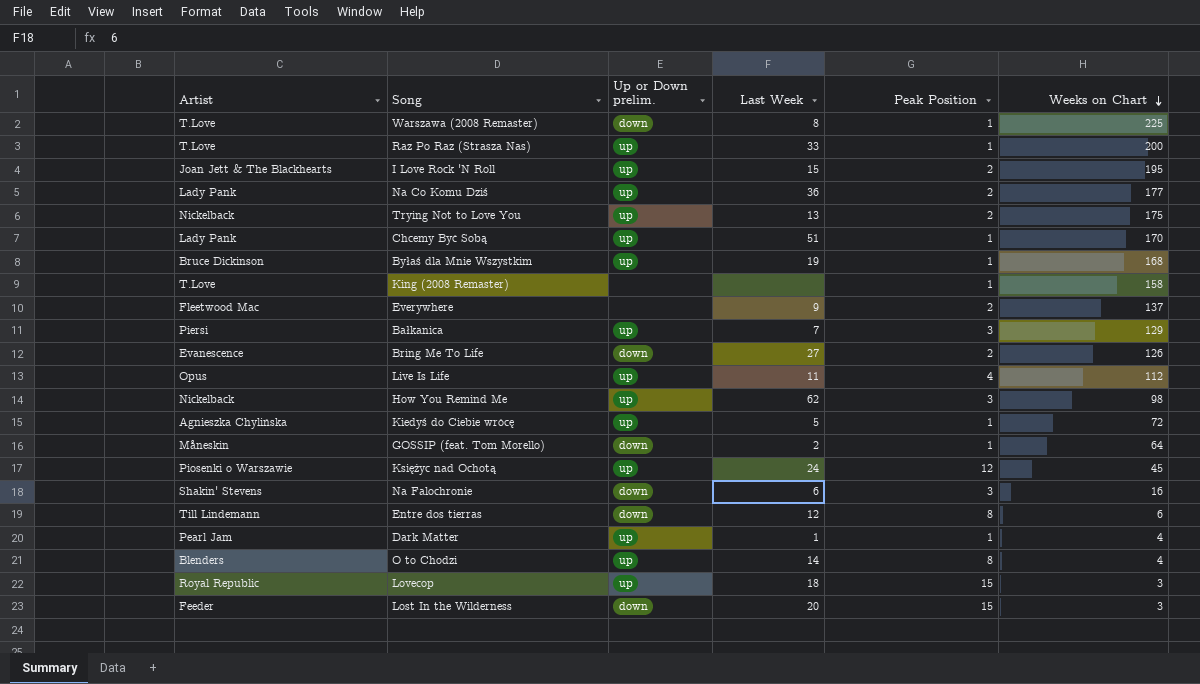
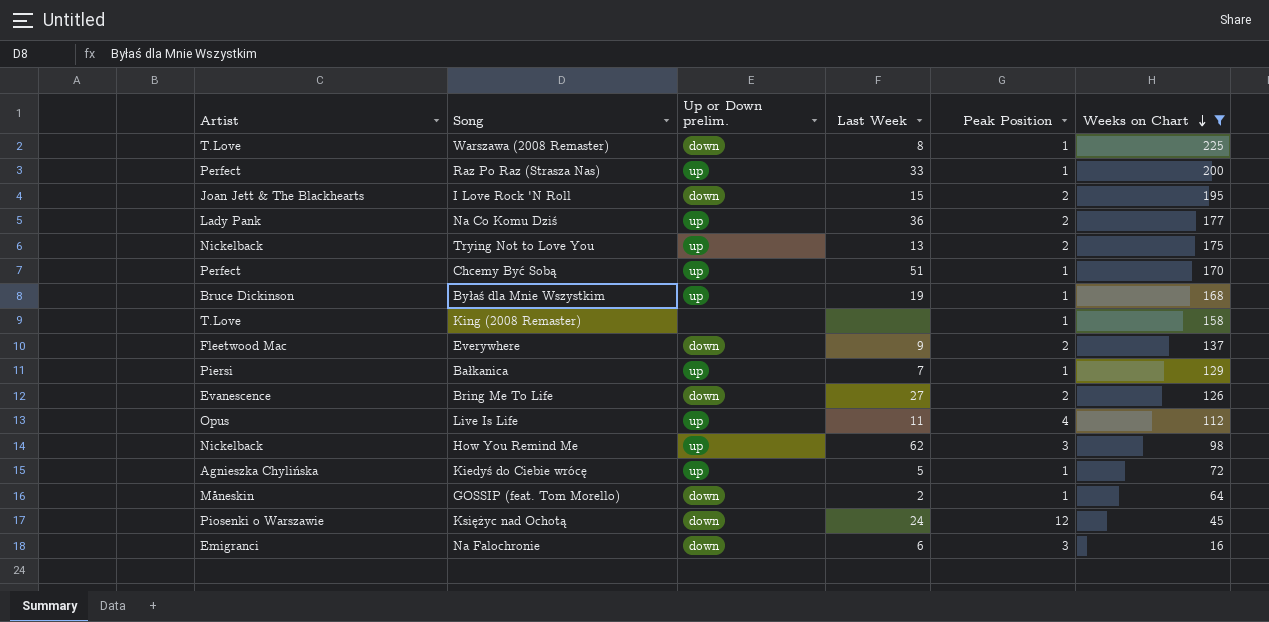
filter: none -> Weeks on Chart >= 16
Raz Po Raz (Strasza Nas) | Artist: T.Love -> Perfect
I Love Rock 'N Roll | Up or Down prelim.: up -> down
Chcemy Być Sobą | Artist: Lady Pank -> Perfect
Everywhere | Up or Down prelim.: none -> down
Bałkanica | Peak Position: 3 -> 1
Księżyc nad Ochotą | Up or Down prelim.: up -> down
Na Falochronie | Artist: Shakin' Stevens -> Emigranci

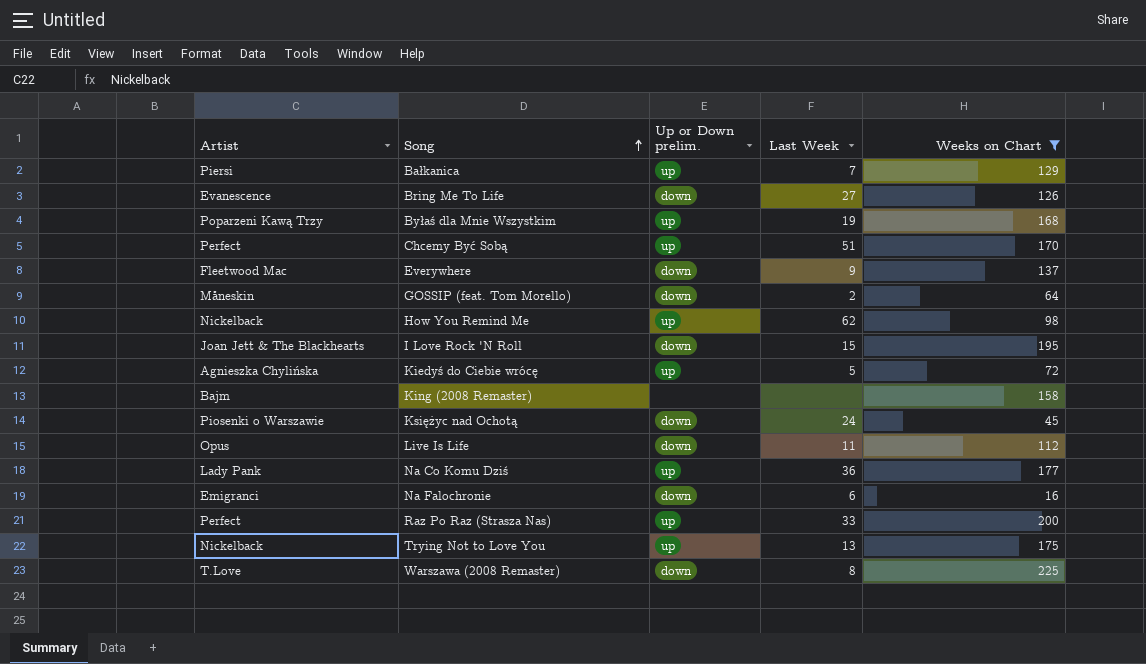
row order: Weeks on Chart descending -> Song ascending
column Peak Position | position: 5 -> none
Byłaś dla Mnie Wszystkim | Artist: Bruce Dickinson -> Poparzeni Kawą Trzy
King (2008 Remaster) | Artist: T.Love -> Bajm
Live Is Life | Up or Down prelim.: up -> down

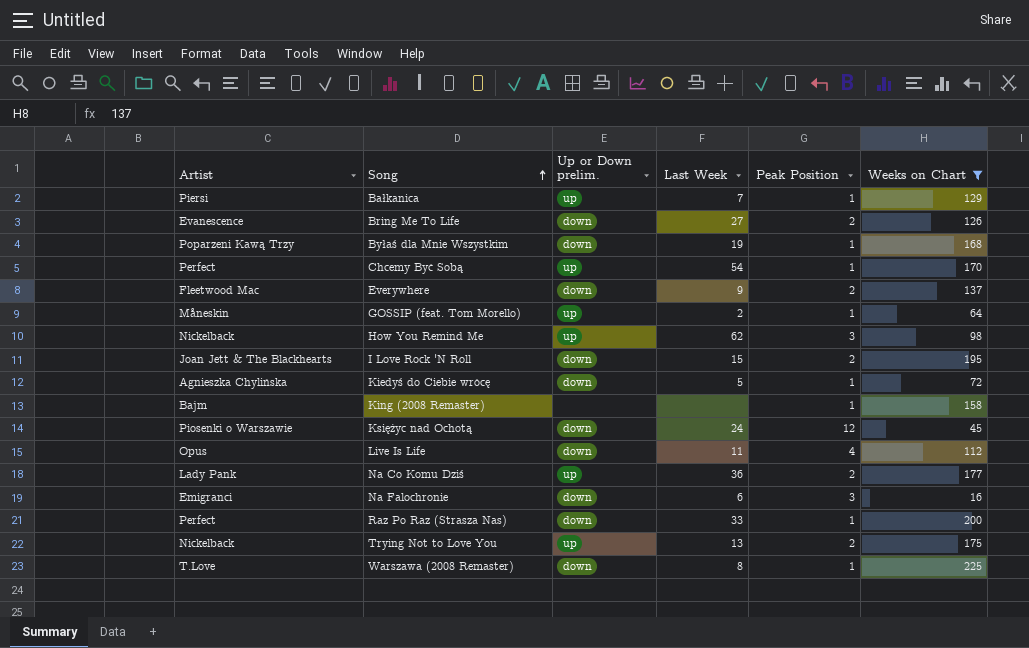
column Peak Position | position: none -> 5
Byłaś dla Mnie Wszystkim | Up or Down prelim.: up -> down
Chcemy Być Sobą | Last Week: 51 -> 54
GOSSIP (feat. Tom Morello) | Up or Down prelim.: down -> up
Kiedyś do Ciebie wrócę | Up or Down prelim.: up -> down
Raz Po Raz (Strasza Nas) | Up or Down prelim.: up -> down

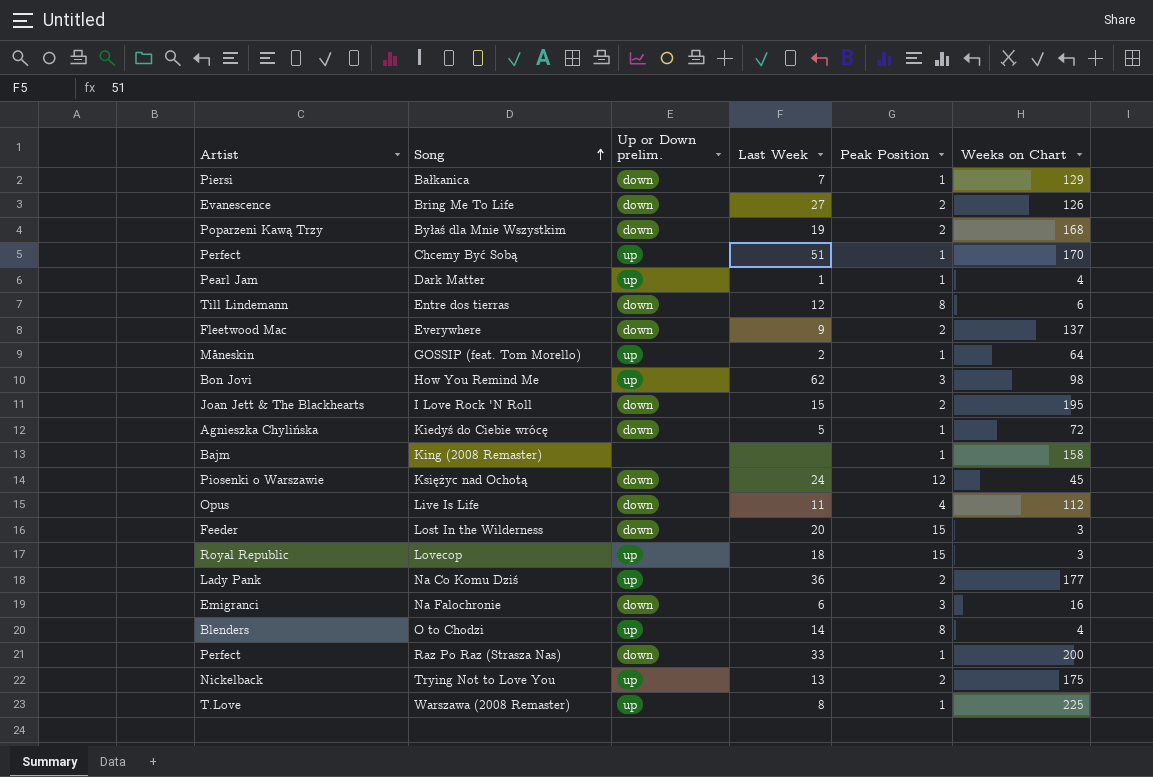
filter: Weeks on Chart >= 16 -> none
Bałkanica | Up or Down prelim.: up -> down
Byłaś dla Mnie Wszystkim | Peak Position: 1 -> 2
Chcemy Być Sobą | Last Week: 54 -> 51
How You Remind Me | Artist: Nickelback -> Bon Jovi
Warszawa (2008 Remaster) | Up or Down prelim.: down -> up

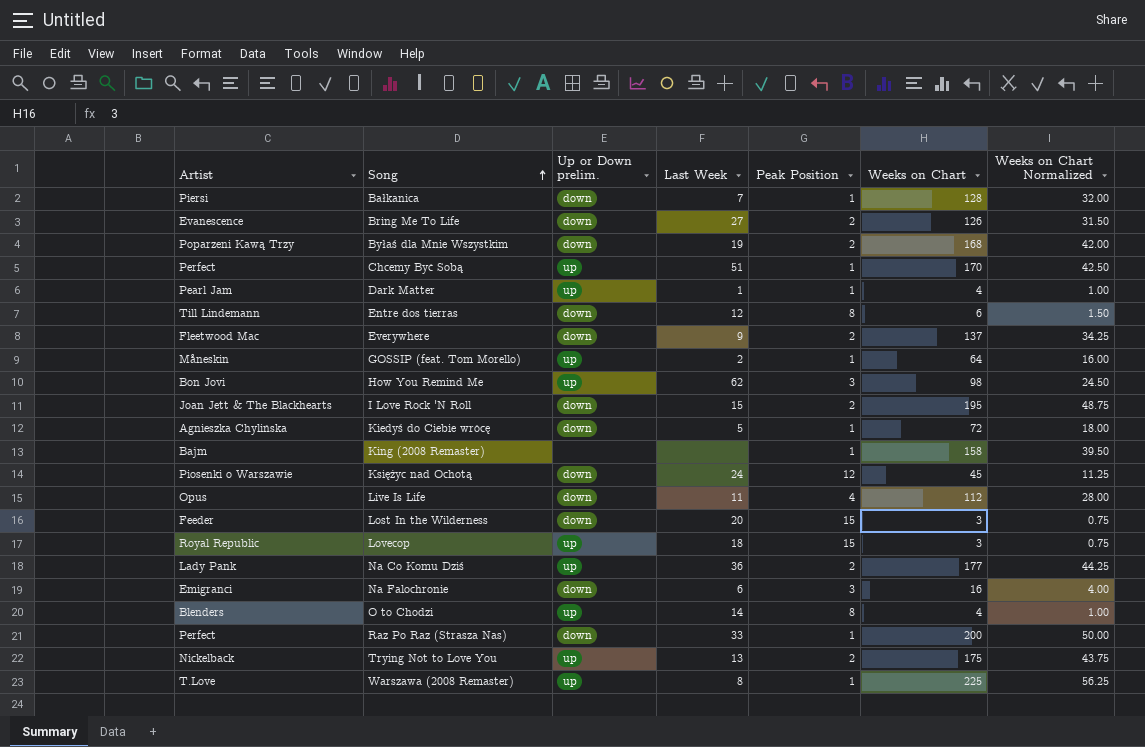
column Weeks on Chart Normalized | formula: none -> [Weeks on Chart] * 0.25
Bałkanica | Weeks on Chart: 129 -> 128

